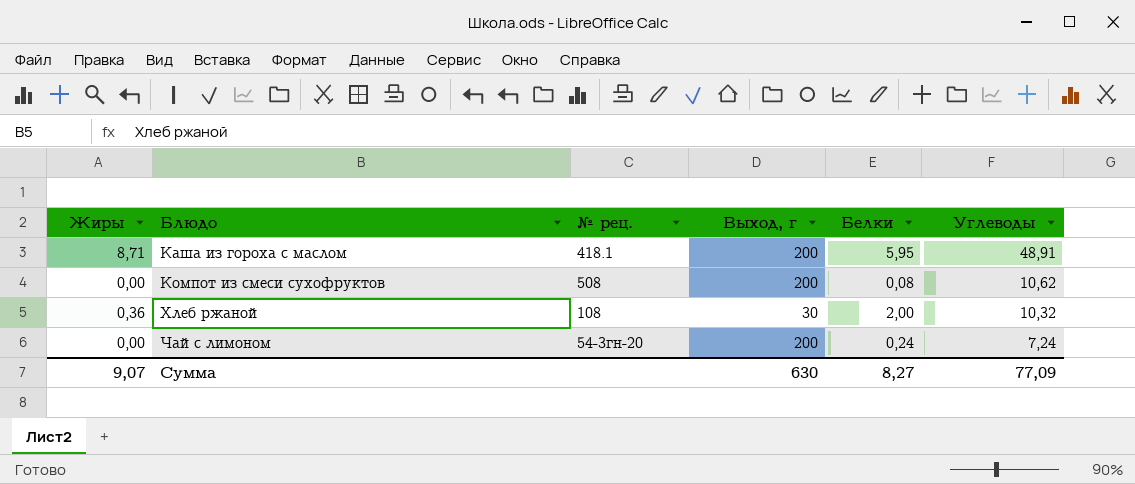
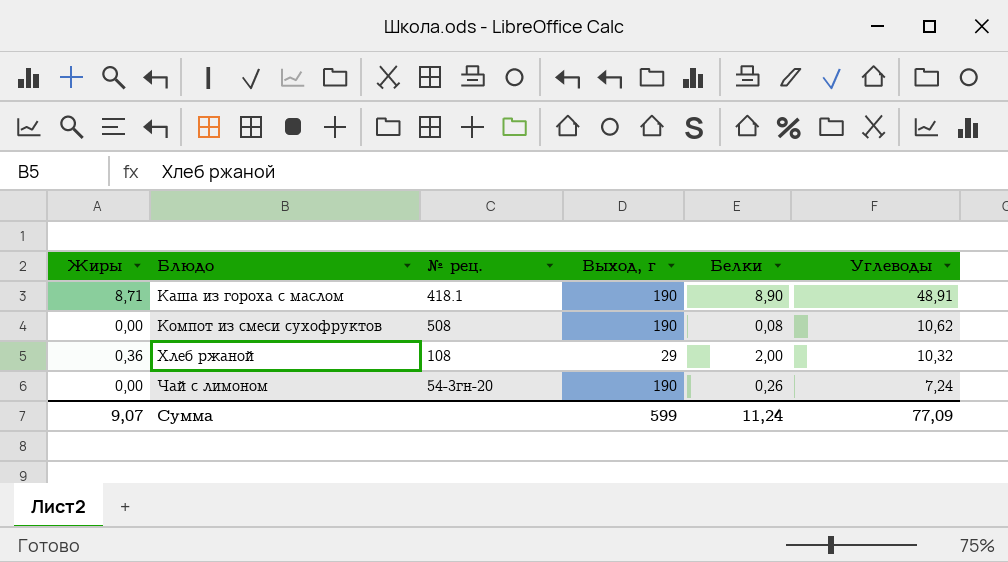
Каша из гороха с маслом | Выход, г: 200 -> 190
Каша из гороха с маслом | Белки: 5,95 -> 8,90
Компот из смеси сухофруктов | Выход, г: 200 -> 190
Хлеб ржаной | Выход, г: 30 -> 29
Чай с лимоном | Выход, г: 200 -> 190
Чай с лимоном | Белки: 0,24 -> 0,26
Сумма | Выход, г: 630 -> 599
Сумма | Белки: 8,27 -> 11,24

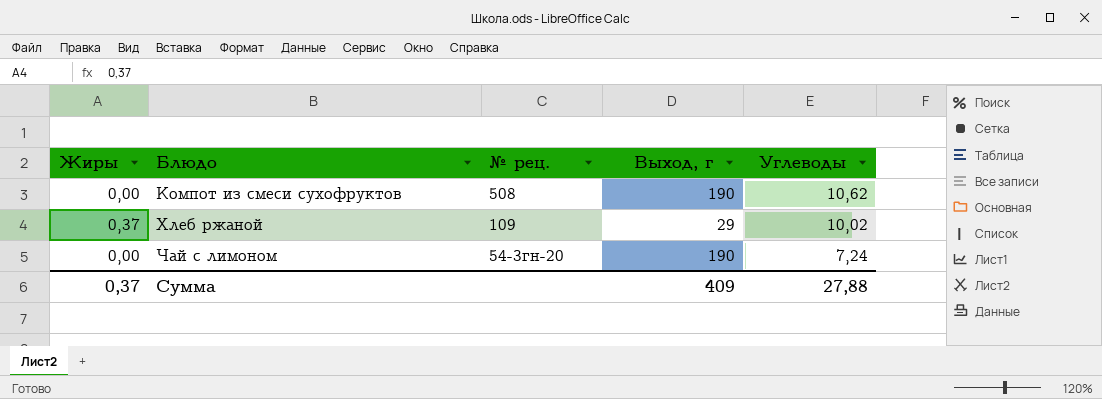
column Белки | position: 5 -> none
row Каша из гороха с маслом: 8,71 | 418.1 | 190 | 8,90 | 48,91 -> none
Хлеб ржаной | Жиры: 0,36 -> 0,37
Хлеб ржаной | № рец.: 108 -> 109
Хлеб ржаной | Углеводы: 10,32 -> 10,02
Сумма | Жиры: 9,07 -> 0,37
Сумма | Выход, г: 599 -> 409
Сумма | Углеводы: 77,09 -> 27,88

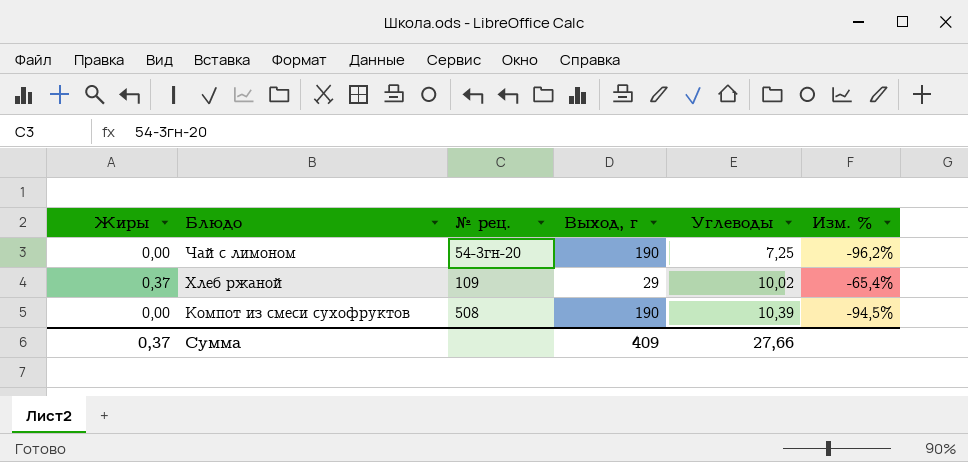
row order: Блюдо ascending -> Блюдо descending
column Изм. % | formula: none -> ([Углеводы] - [Выход, г]) / [Выход, г]
Чай с лимоном | Углеводы: 7,24 -> 7,25
Компот из смеси сухофруктов | Углеводы: 10,62 -> 10,39
Сумма | Углеводы: 27,88 -> 27,66

